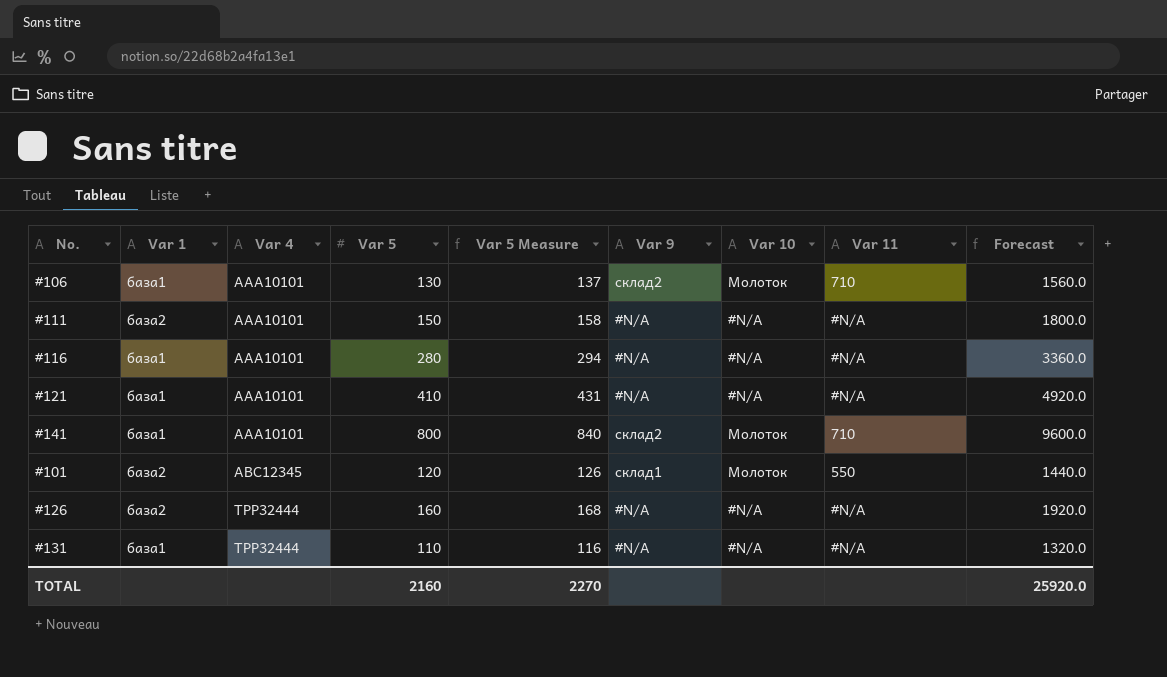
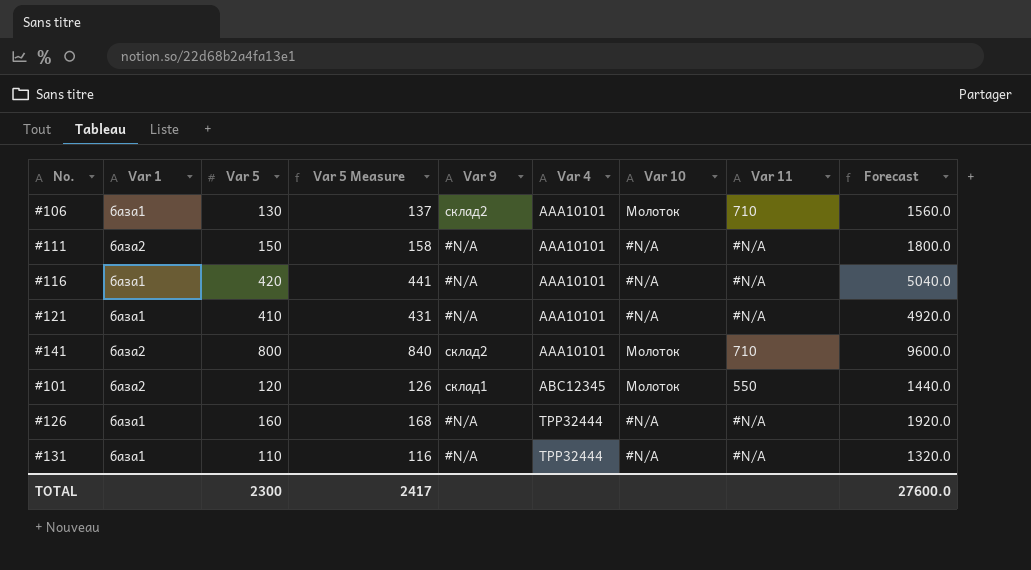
column Var 4 | position: 3 -> 6
#116 | Var 5: 280 -> 420
#116 | Var 5 Measure: 294 -> 441
#116 | Forecast: 3360.0 -> 5040.0
#141 | Var 1: база1 -> база2
#126 | Var 1: база2 -> база1
TOTAL | Var 5: 2160 -> 2300
TOTAL | Var 5 Measure: 2270 -> 2417
TOTAL | Forecast: 25920.0 -> 27600.0

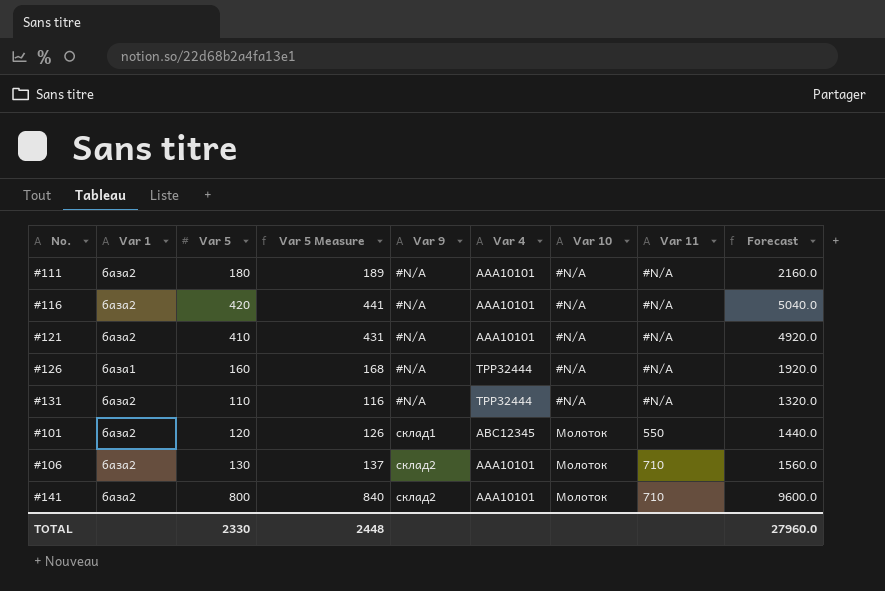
row order: Var 4 ascending -> Var 9 ascending
#111 | Var 5: 150 -> 180
#111 | Var 5 Measure: 158 -> 189
#111 | Forecast: 1800.0 -> 2160.0
#116 | Var 1: база1 -> база2
#121 | Var 1: база1 -> база2
#131 | Var 1: база1 -> база2
#106 | Var 1: база1 -> база2
TOTAL | Var 5: 2300 -> 2330
TOTAL | Var 5 Measure: 2417 -> 2448
TOTAL | Forecast: 27600.0 -> 27960.0

